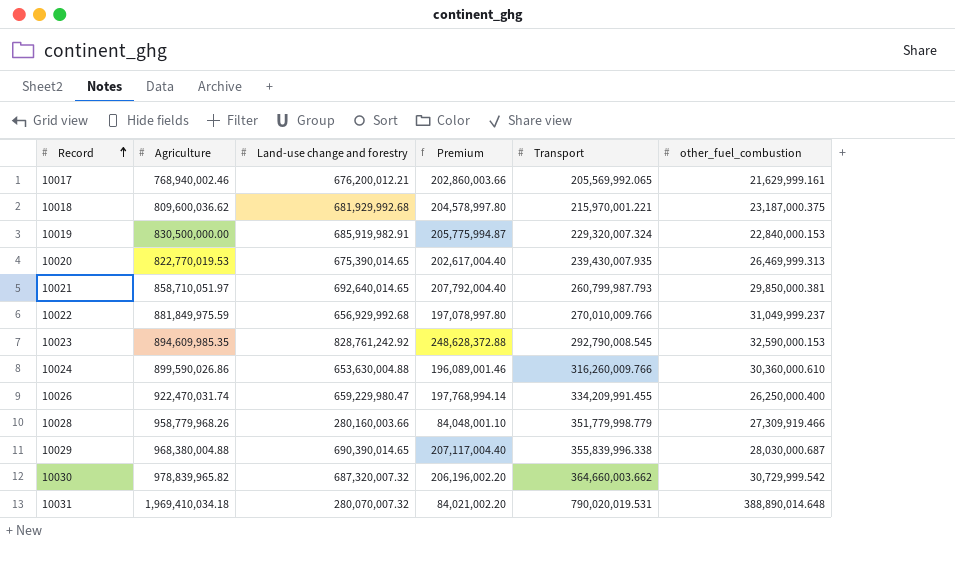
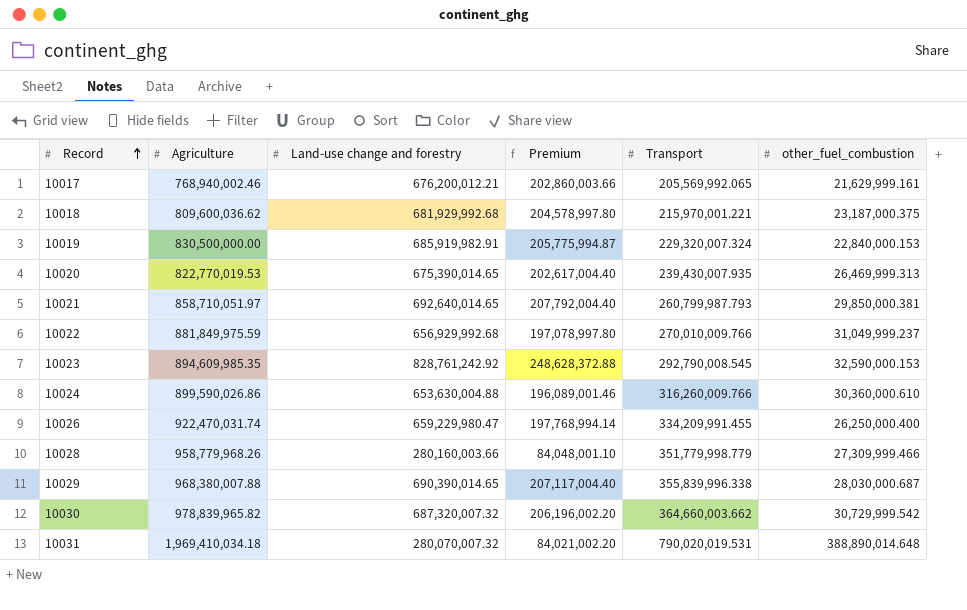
10028 | other_fuel_combustion: 27,309,919.466 -> 27,309,999.466
10029 | Agriculture: 968,380,004.88 -> 968,380,007.88

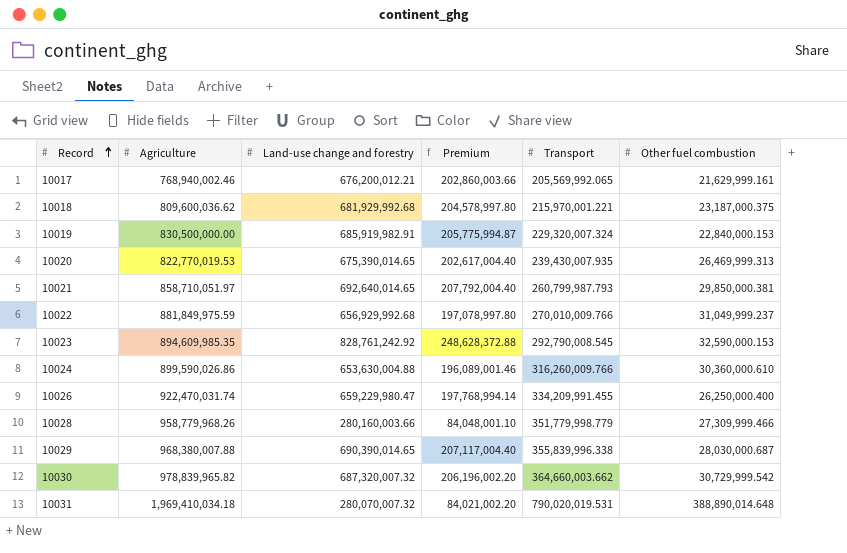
column name: other_fuel_combustion -> Other fuel combustion

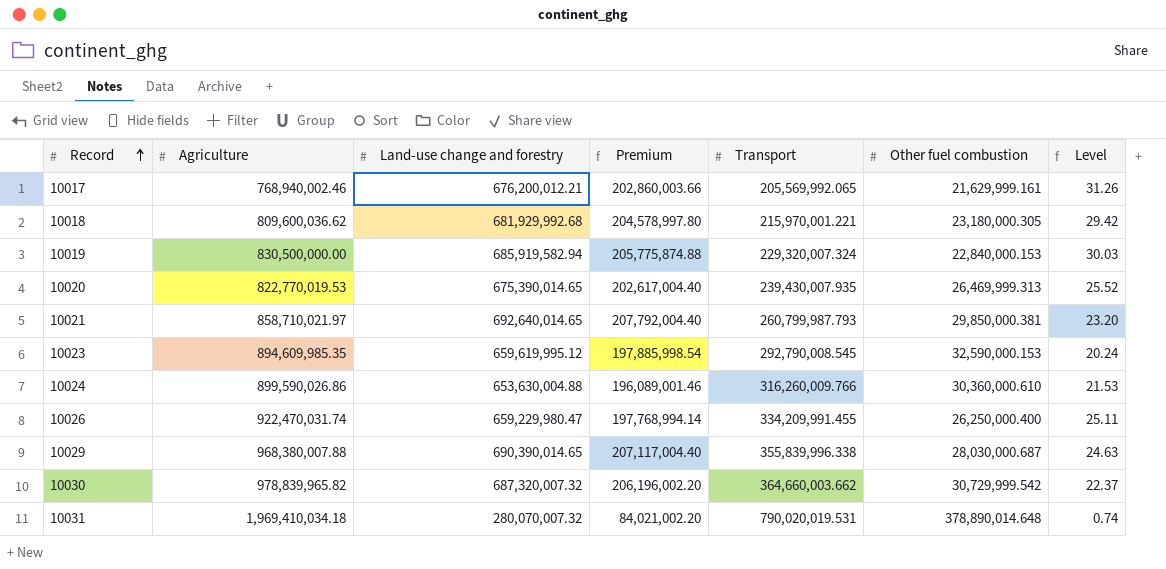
column Level | formula: none -> [Land-use change and forestry] / [Other fuel combustion]
row 10022: 881,849,975.59 | 656,929,992.68 | 197,078,997.80 | 270,010,009.766 | 31,049,999.237 -> none
row 10028: 958,779,968.26 | 280,160,003.66 | 84,048,001.10 | 351,779,998.779 | 27,309,999.466 -> none
10018 | Other fuel combustion: 23,187,000.375 -> 23,180,000.305
10019 | Land-use change and forestry: 685,919,982.91 -> 685,919,582.94
10019 | Premium: 205,775,994.87 -> 205,775,874.88
10021 | Agriculture: 858,710,051.97 -> 858,710,021.97
10023 | Land-use change and forestry: 828,761,242.92 -> 659,619,995.12
10023 | Premium: 248,628,372.88 -> 197,885,998.54
10031 | Other fuel combustion: 388,890,014.648 -> 378,890,014.648

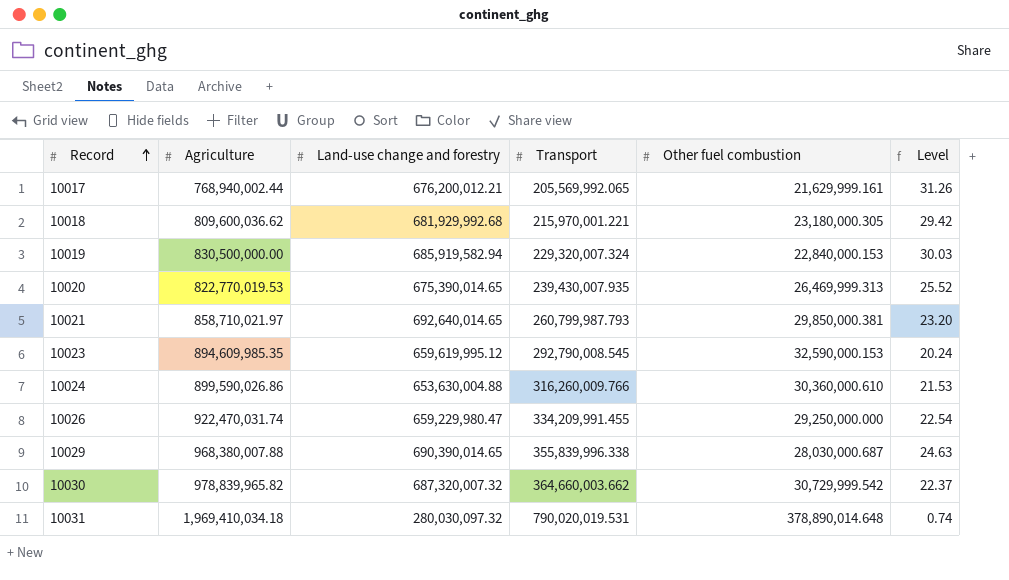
column Premium | formula: [Land-use change and forestry] * 0.3 -> none
10017 | Agriculture: 768,940,002.46 -> 768,940,002.44
10026 | Other fuel combustion: 26,250,000.400 -> 29,250,000.000
10026 | Level: 25.11 -> 22.54
10031 | Land-use change and forestry: 280,070,007.32 -> 280,030,097.32

